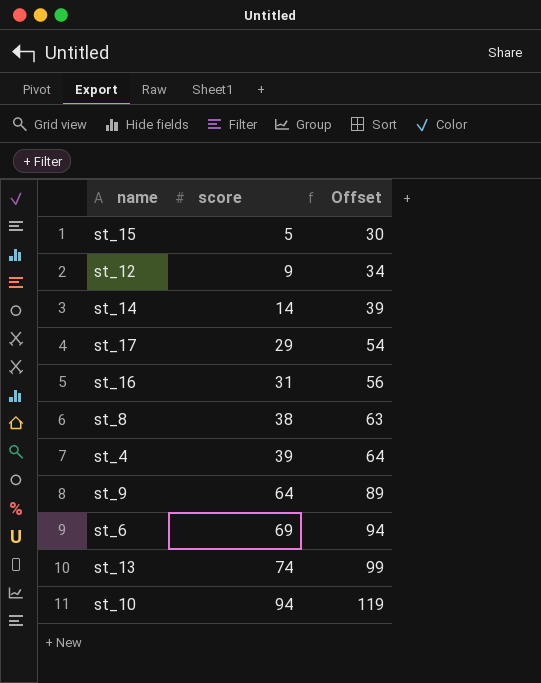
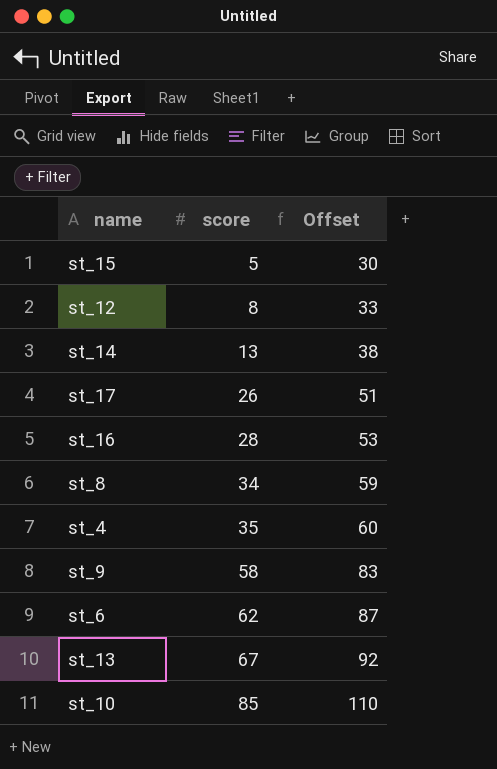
st_12 | score: 9 -> 8
st_12 | Offset: 34 -> 33
st_14 | score: 14 -> 13
st_14 | Offset: 39 -> 38
st_17 | score: 29 -> 26
st_17 | Offset: 54 -> 51
st_16 | score: 31 -> 28
st_16 | Offset: 56 -> 53
st_8 | score: 38 -> 34
st_8 | Offset: 63 -> 59
st_4 | score: 39 -> 35
st_4 | Offset: 64 -> 60
st_9 | score: 64 -> 58
st_9 | Offset: 89 -> 83
st_6 | score: 69 -> 62
st_6 | Offset: 94 -> 87
st_13 | score: 74 -> 67
st_13 | Offset: 99 -> 92
st_10 | score: 94 -> 85
st_10 | Offset: 119 -> 110

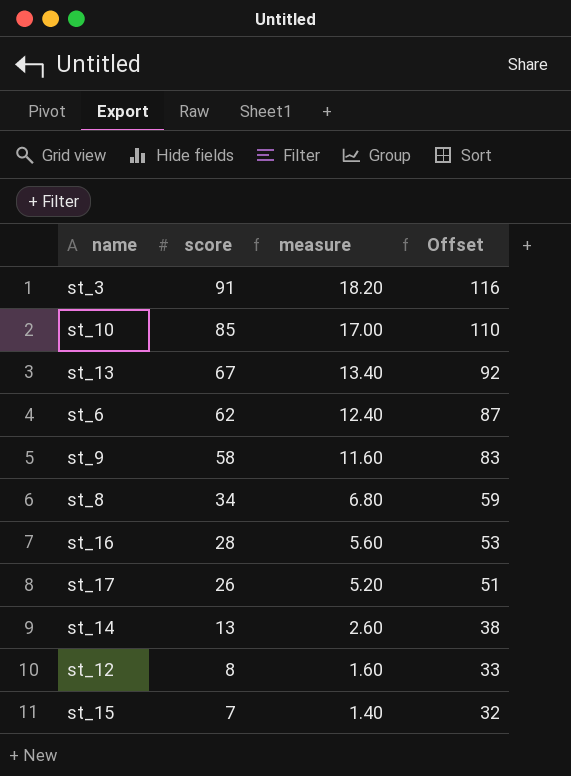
row order: score ascending -> score descending
column measure | formula: none -> [score] * 0.2
row st_4: 35 | 60 -> none
row st_3: none -> 91 | 18.20 | 116
st_15 | score: 5 -> 7
st_15 | Offset: 30 -> 32

